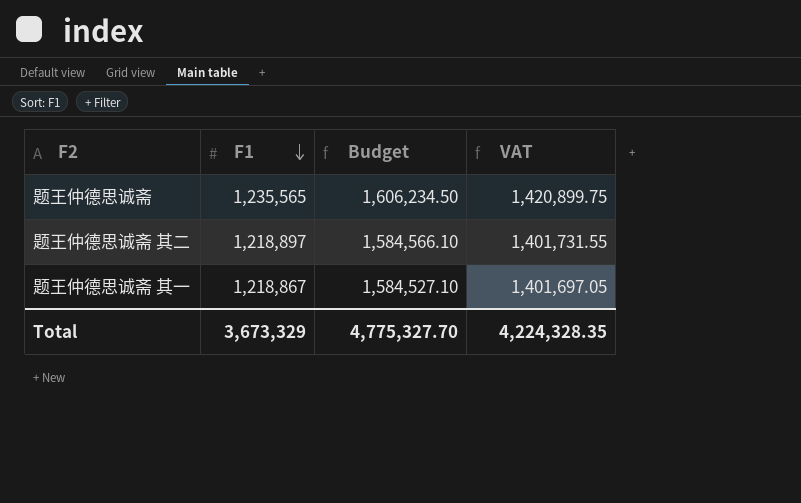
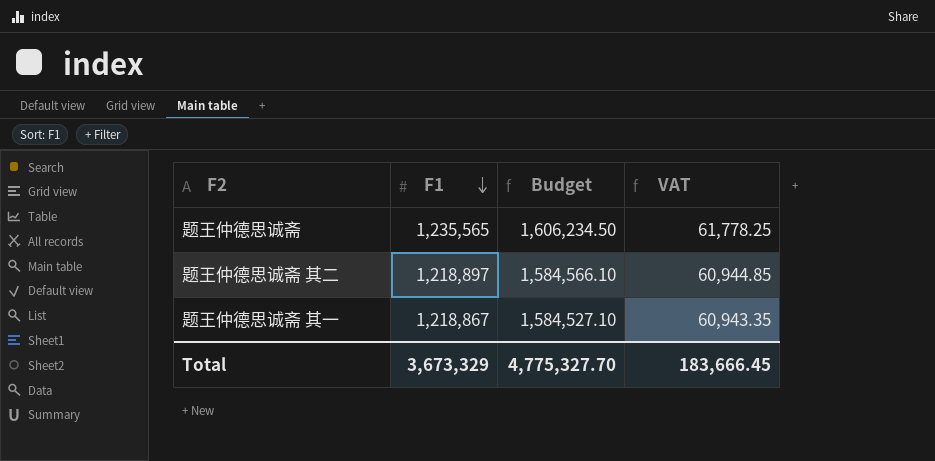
column VAT | formula: [F1] * 1.15 -> [F1] * 0.05
Total | VAT: 4,224,328.35 -> 183,666.45

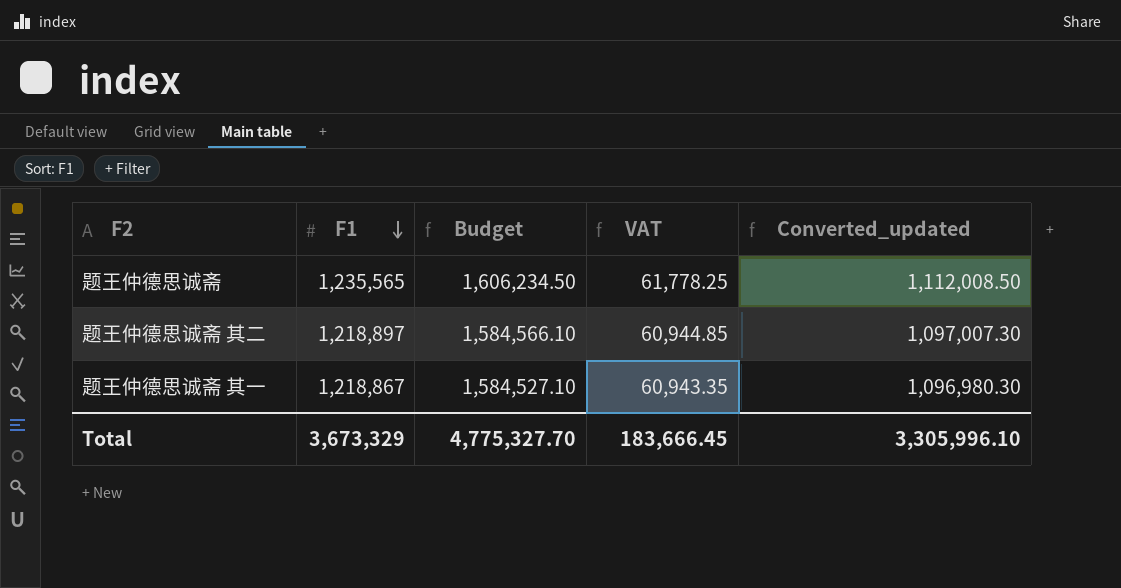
column Converted_updated | formula: none -> [F1] * 0.9

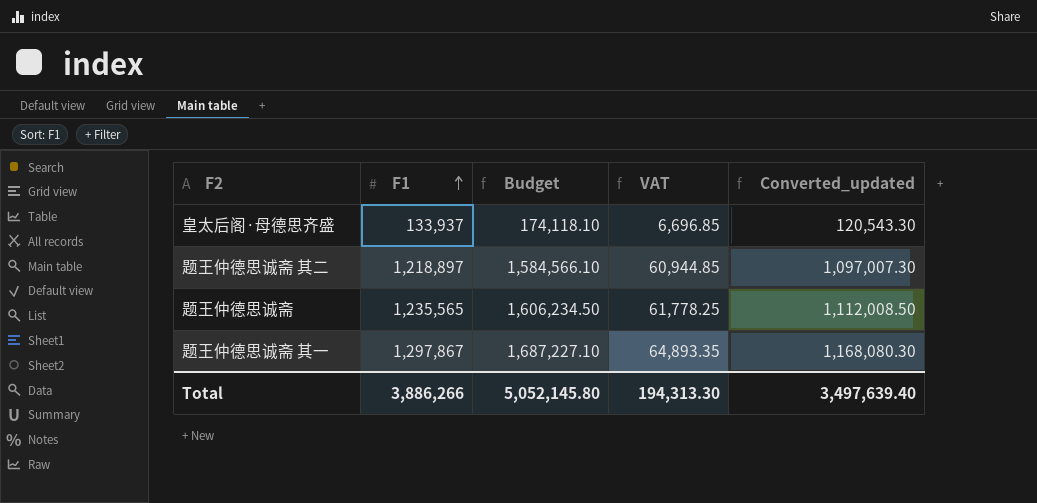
row order: F1 descending -> F1 ascending
row 皇太后阁·母德思齐盛: none -> 133,937 | 174,118.10 | 6,696.85 | 120,543.30
题王仲德思诚斋 其一 | F1: 1,218,867 -> 1,297,867
题王仲德思诚斋 其一 | Budget: 1,584,527.10 -> 1,687,227.10
题王仲德思诚斋 其一 | VAT: 60,943.35 -> 64,893.35
题王仲德思诚斋 其一 | Converted_updated: 1,096,980.30 -> 1,168,080.30
Total | F1: 3,673,329 -> 3,886,266
Total | Budget: 4,775,327.70 -> 5,052,145.80
Total | VAT: 183,666.45 -> 194,313.30
Total | Converted_updated: 3,305,996.10 -> 3,497,639.40

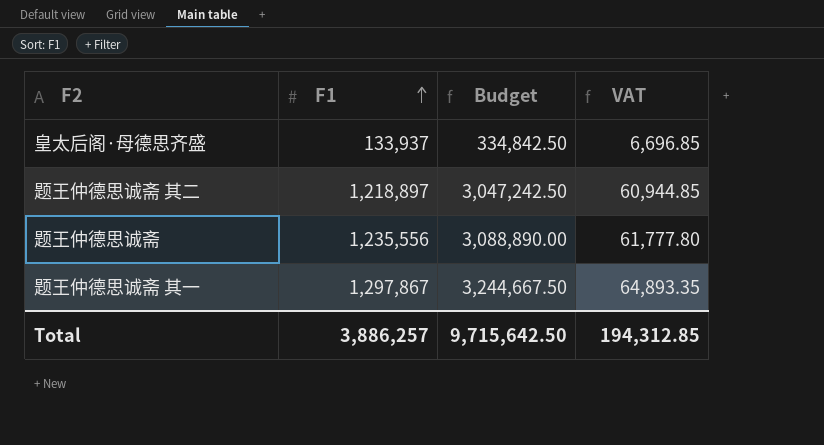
column Converted_updated | formula: [F1] * 0.9 -> none
column Budget | formula: [F1] * 1.3 -> [F1] * 2.5
题王仲德思诚斋 | F1: 1,235,565 -> 1,235,556
题王仲德思诚斋 | VAT: 61,778.25 -> 61,777.80
Total | F1: 3,886,266 -> 3,886,257
Total | Budget: 5,052,145.80 -> 9,715,642.50
Total | VAT: 194,313.30 -> 194,312.85

